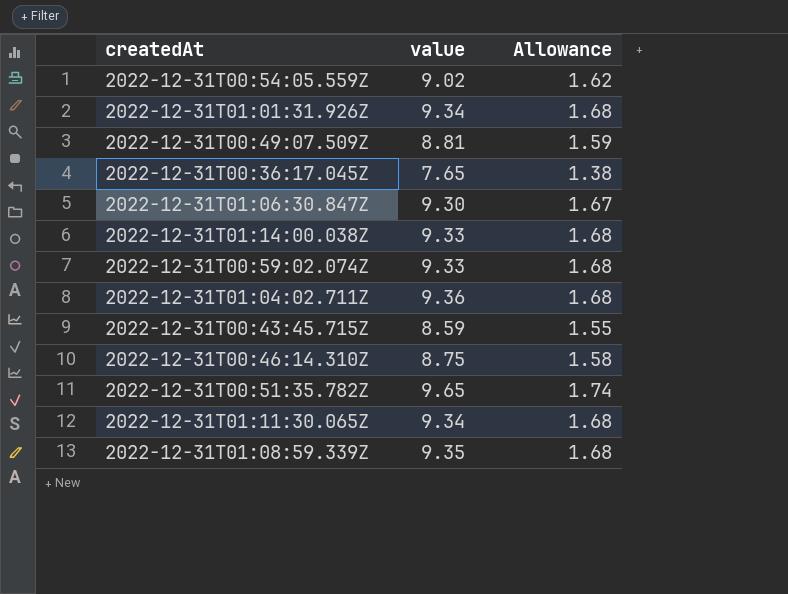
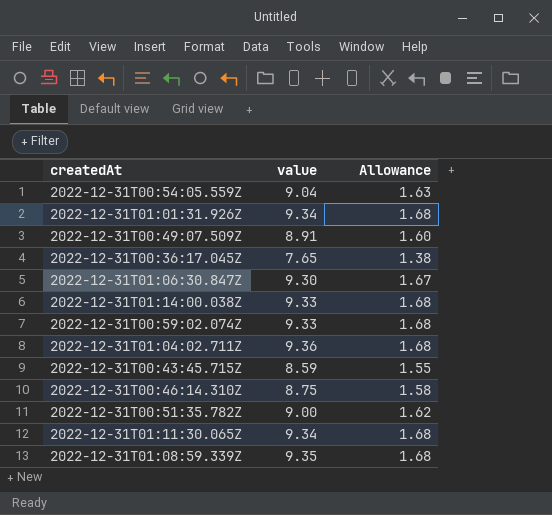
2022-12-31T00:54:05.559Z | value: 9.02 -> 9.04
2022-12-31T00:54:05.559Z | Allowance: 1.62 -> 1.63
2022-12-31T00:49:07.509Z | value: 8.81 -> 8.91
2022-12-31T00:49:07.509Z | Allowance: 1.59 -> 1.60
2022-12-31T00:51:35.782Z | value: 9.65 -> 9.00
2022-12-31T00:51:35.782Z | Allowance: 1.74 -> 1.62

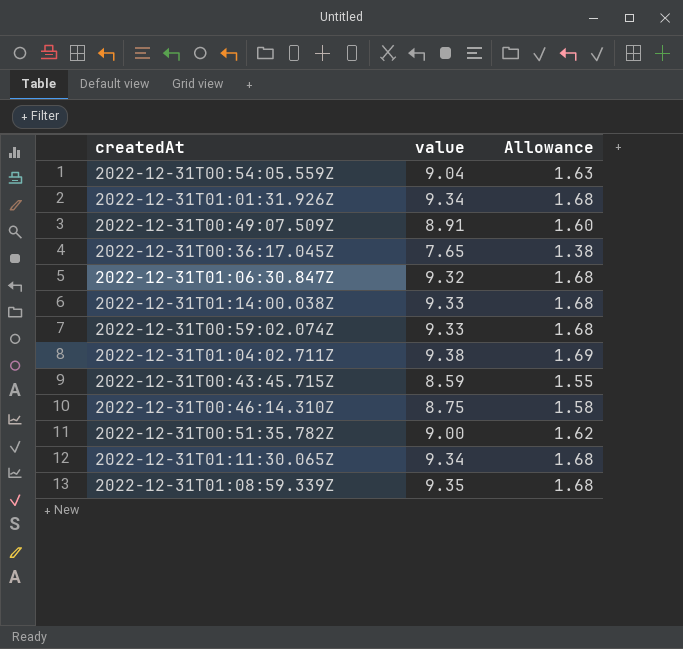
2022-12-31T01:06:30.847Z | value: 9.30 -> 9.32
2022-12-31T01:06:30.847Z | Allowance: 1.67 -> 1.68
2022-12-31T01:04:02.711Z | value: 9.36 -> 9.38
2022-12-31T01:04:02.711Z | Allowance: 1.68 -> 1.69

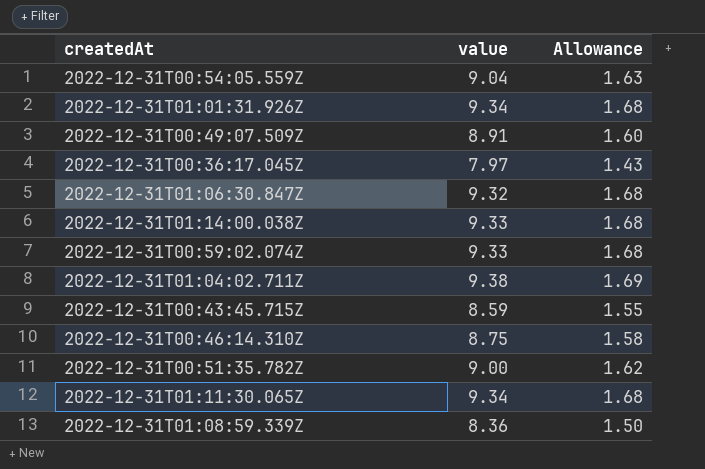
2022-12-31T00:36:17.045Z | value: 7.65 -> 7.97
2022-12-31T00:36:17.045Z | Allowance: 1.38 -> 1.43
2022-12-31T01:08:59.339Z | value: 9.35 -> 8.36
2022-12-31T01:08:59.339Z | Allowance: 1.68 -> 1.50

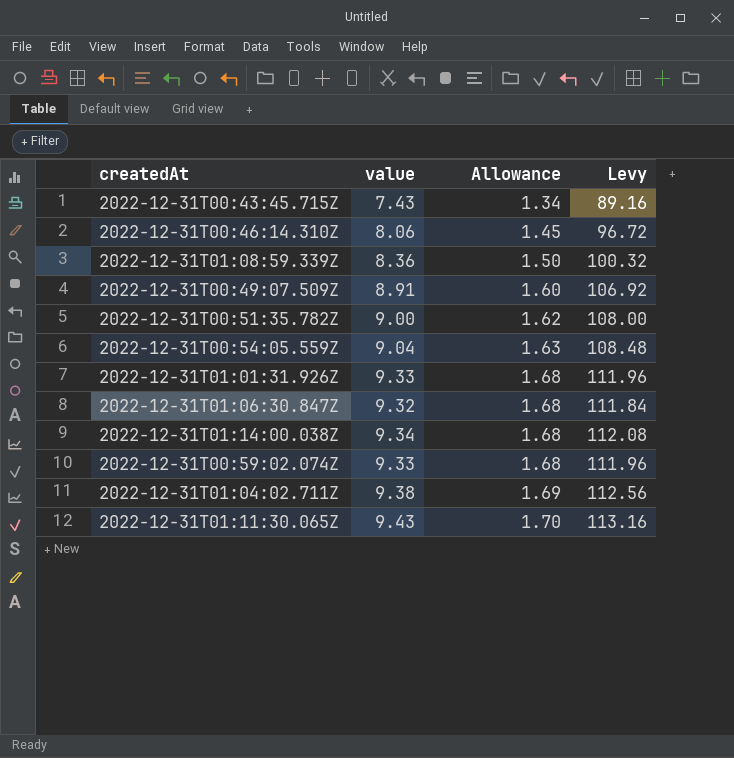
row order: none -> Allowance ascending
column Levy | formula: none -> [value] * 12
row 2022-12-31T00:36:17.045Z: 7.97 | 1.43 -> none
2022-12-31T00:43:45.715Z | value: 8.59 -> 7.43
2022-12-31T00:43:45.715Z | Allowance: 1.55 -> 1.34
2022-12-31T00:46:14.310Z | value: 8.75 -> 8.06
2022-12-31T00:46:14.310Z | Allowance: 1.58 -> 1.45
2022-12-31T01:01:31.926Z | value: 9.34 -> 9.33
2022-12-31T01:14:00.038Z | value: 9.33 -> 9.34
2022-12-31T01:11:30.065Z | value: 9.34 -> 9.43
2022-12-31T01:11:30.065Z | Allowance: 1.68 -> 1.70

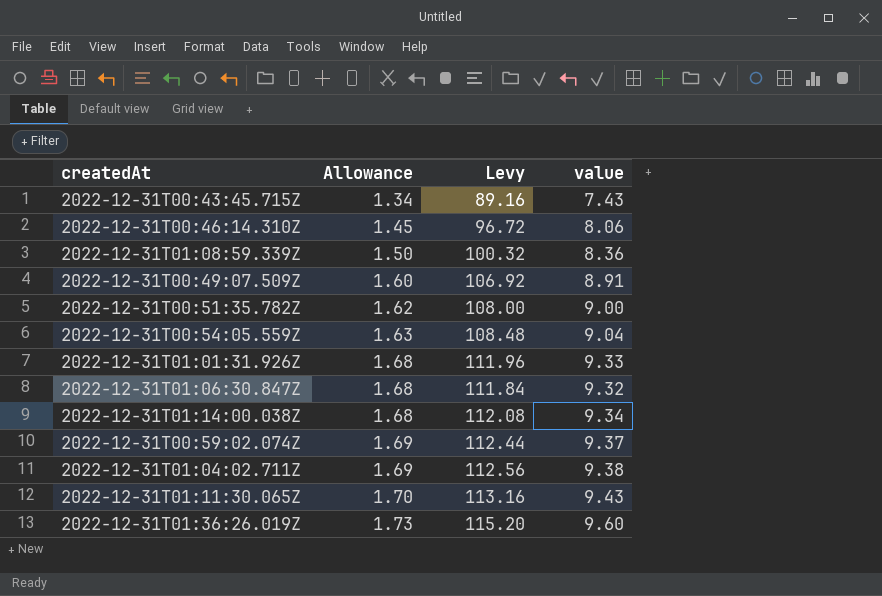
column value | position: 2 -> 4
2022-12-31T00:59:02.074Z | Allowance: 1.68 -> 1.69
2022-12-31T00:59:02.074Z | Levy: 111.96 -> 112.44
2022-12-31T00:59:02.074Z | value: 9.33 -> 9.37
row 2022-12-31T01:36:26.019Z: none -> 1.73 | 115.20 | 9.60

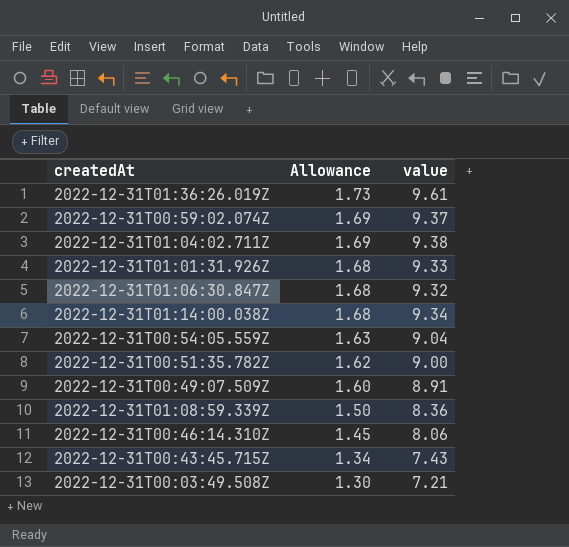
row order: Allowance ascending -> Allowance descending
column Levy | formula: [value] * 12 -> none
row 2022-12-31T01:11:30.065Z: 1.70 | 113.16 | 9.43 -> none
2022-12-31T01:36:26.019Z | value: 9.60 -> 9.61
row 2022-12-31T00:03:49.508Z: none -> 1.30 | 7.21

